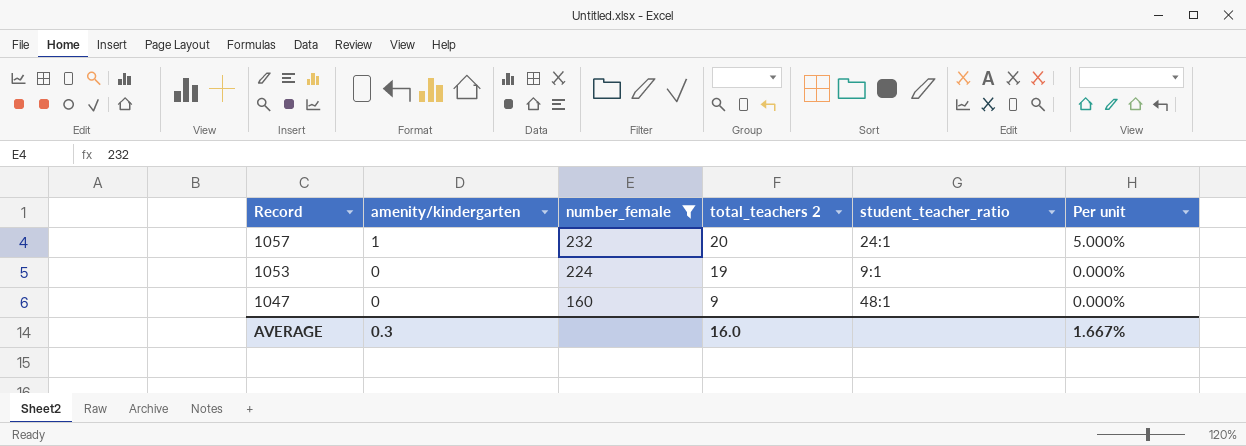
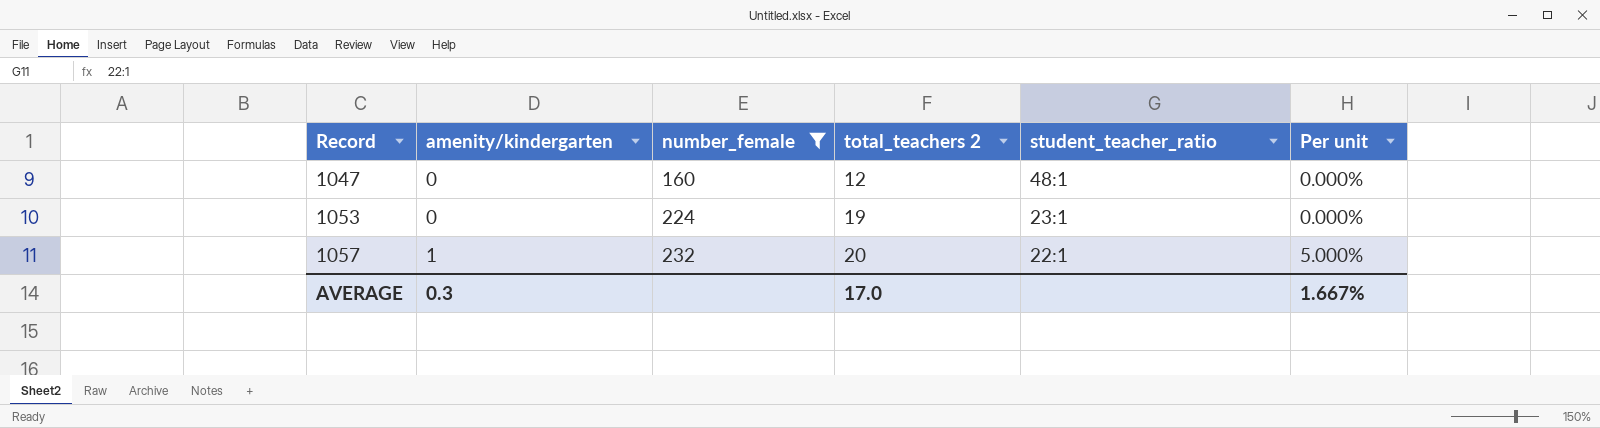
row order: Record descending -> Record ascending
1047 | total_teachers 2: 9 -> 12
1053 | student_teacher_ratio: 9:1 -> 23:1
1057 | student_teacher_ratio: 24:1 -> 22:1
AVERAGE | total_teachers 2: 16.0 -> 17.0

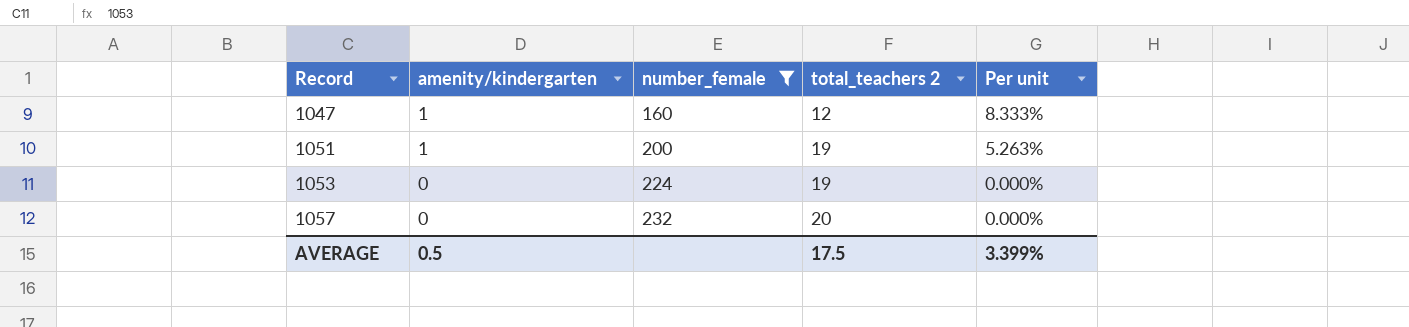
column student_teacher_ratio | position: 5 -> none
1047 | amenity/kindergarten: 0 -> 1
1047 | Per unit: 0.000% -> 8.333%
row 1051: none -> 1 | 200 | 19 | 5.263%
1057 | amenity/kindergarten: 1 -> 0
1057 | Per unit: 5.000% -> 0.000%
AVERAGE | amenity/kindergarten: 0.3 -> 0.5
AVERAGE | total_teachers 2: 17.0 -> 17.5
AVERAGE | Per unit: 1.667% -> 3.399%

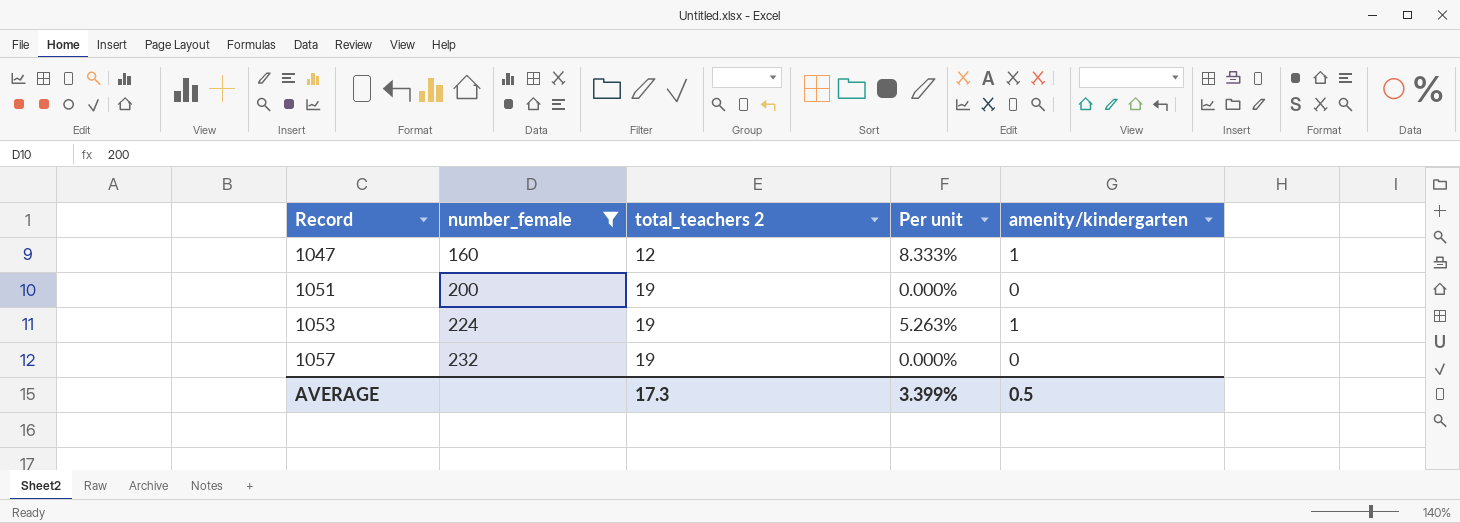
column amenity/kindergarten | position: 2 -> 5
1051 | Per unit: 5.263% -> 0.000%
1051 | amenity/kindergarten: 1 -> 0
1053 | Per unit: 0.000% -> 5.263%
1053 | amenity/kindergarten: 0 -> 1
1057 | total_teachers 2: 20 -> 19
AVERAGE | total_teachers 2: 17.5 -> 17.3

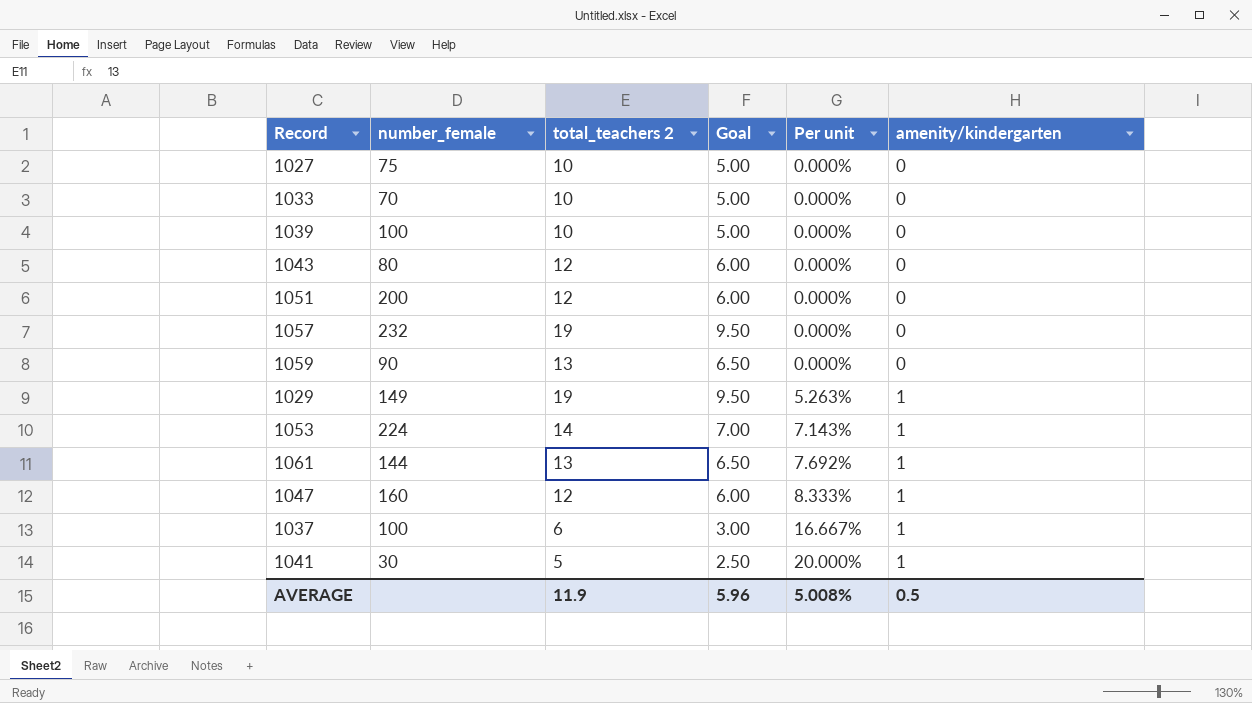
filter: number_female >= 160 -> none
row order: Record ascending -> Per unit ascending
column Goal | formula: none -> [total_teachers 2] * 0.5
1051 | total_teachers 2: 19 -> 12
1053 | total_teachers 2: 19 -> 14
1053 | Per unit: 5.263% -> 7.143%
AVERAGE | total_teachers 2: 17.3 -> 11.9
AVERAGE | Per unit: 3.399% -> 5.008%

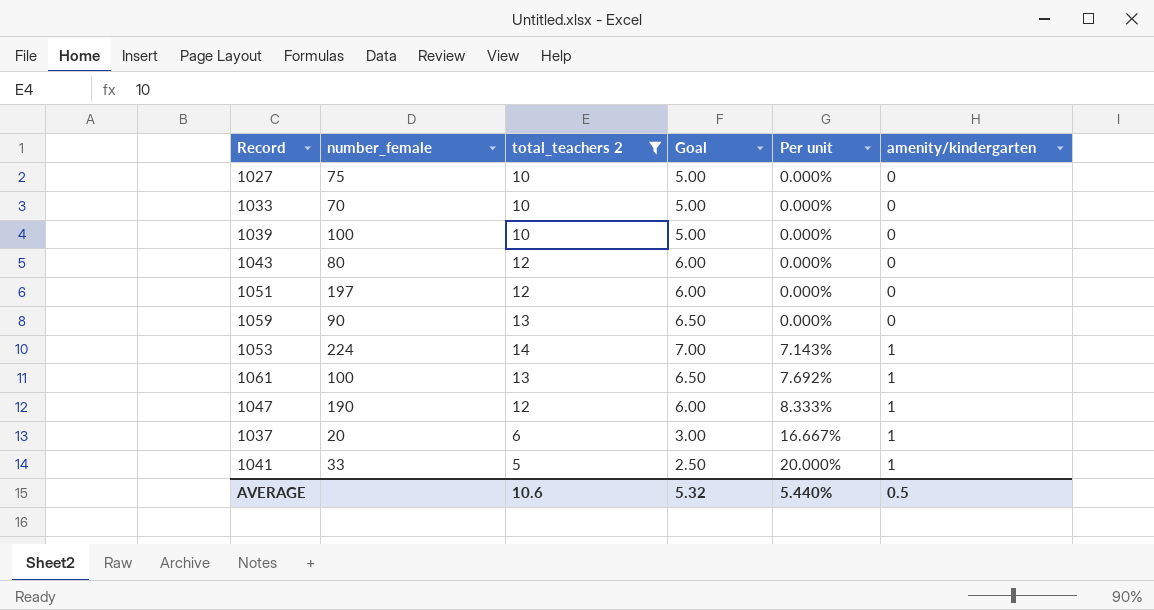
filter: none -> total_teachers 2 != 19
1051 | number_female: 200 -> 197
1061 | number_female: 144 -> 100
1047 | number_female: 160 -> 190
1037 | number_female: 100 -> 20
1041 | number_female: 30 -> 33
AVERAGE | total_teachers 2: 11.9 -> 10.6
AVERAGE | Goal: 5.96 -> 5.32
AVERAGE | Per unit: 5.008% -> 5.440%

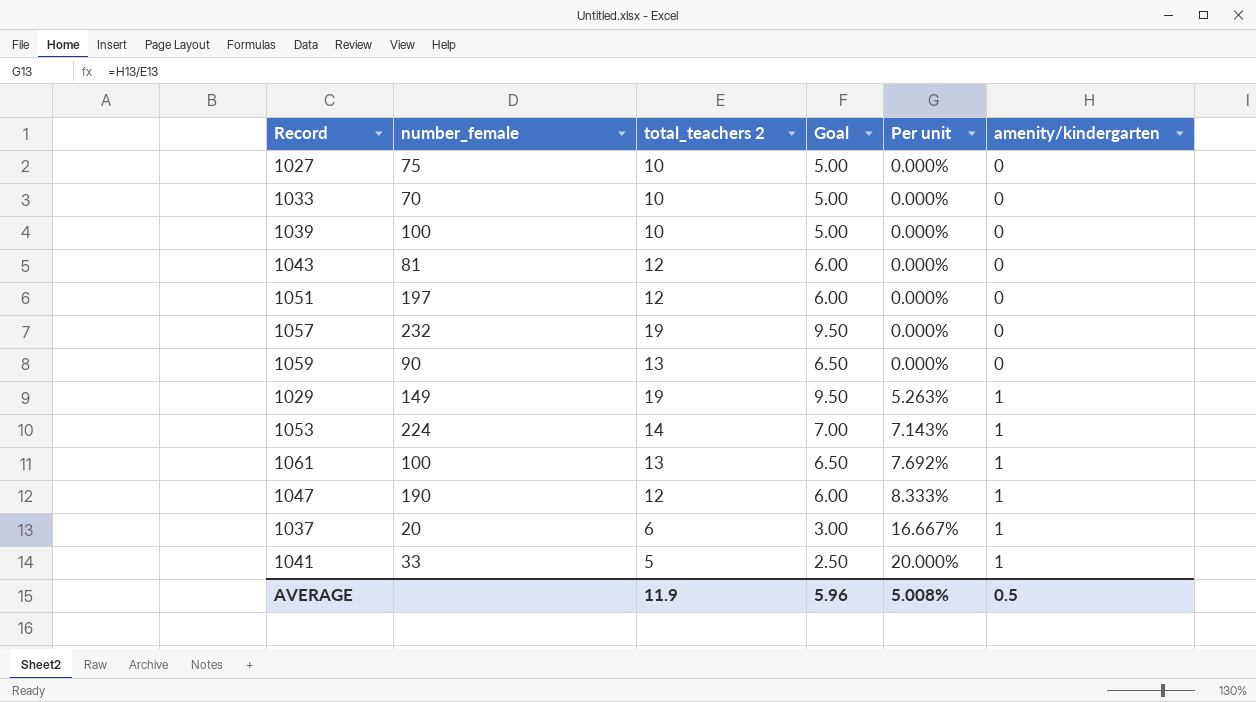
filter: total_teachers 2 != 19 -> none
1043 | number_female: 80 -> 81
AVERAGE | total_teachers 2: 10.6 -> 11.9
AVERAGE | Goal: 5.32 -> 5.96
AVERAGE | Per unit: 5.440% -> 5.008%

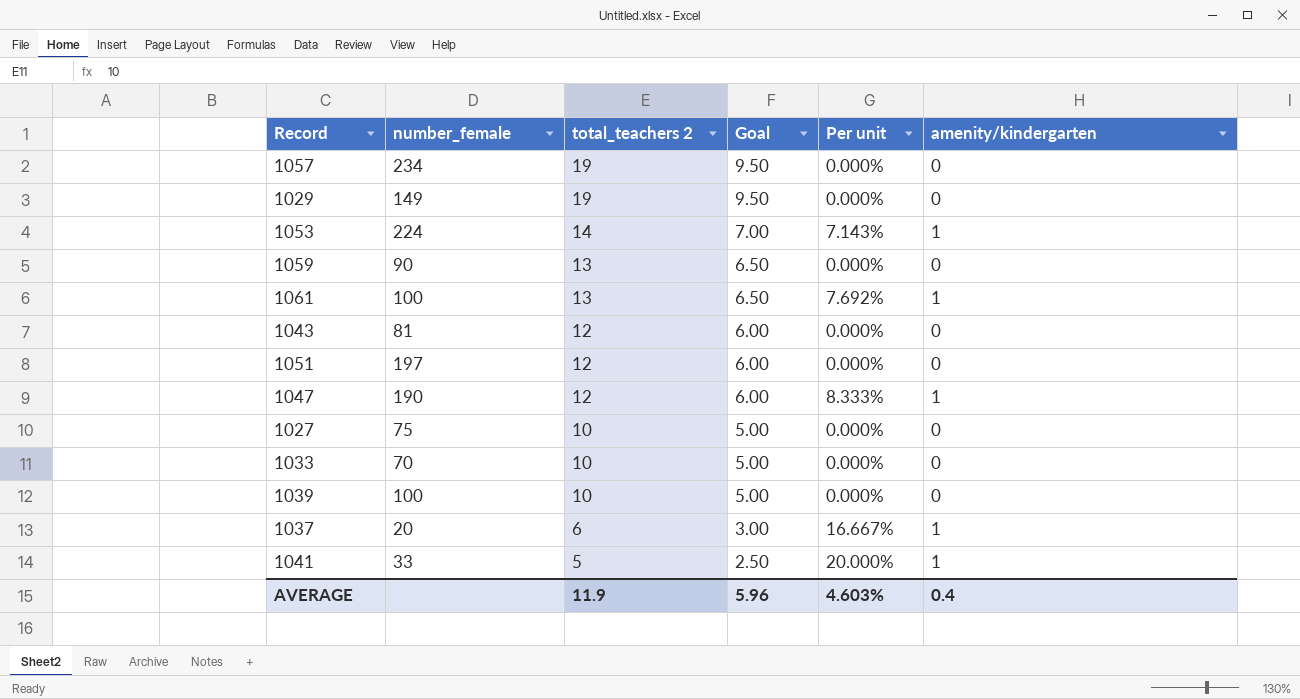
row order: Per unit ascending -> total_teachers 2 descending
1057 | number_female: 232 -> 234
1029 | Per unit: 5.263% -> 0.000%
1029 | amenity/kindergarten: 1 -> 0
AVERAGE | Per unit: 5.008% -> 4.603%
AVERAGE | amenity/kindergarten: 0.5 -> 0.4

